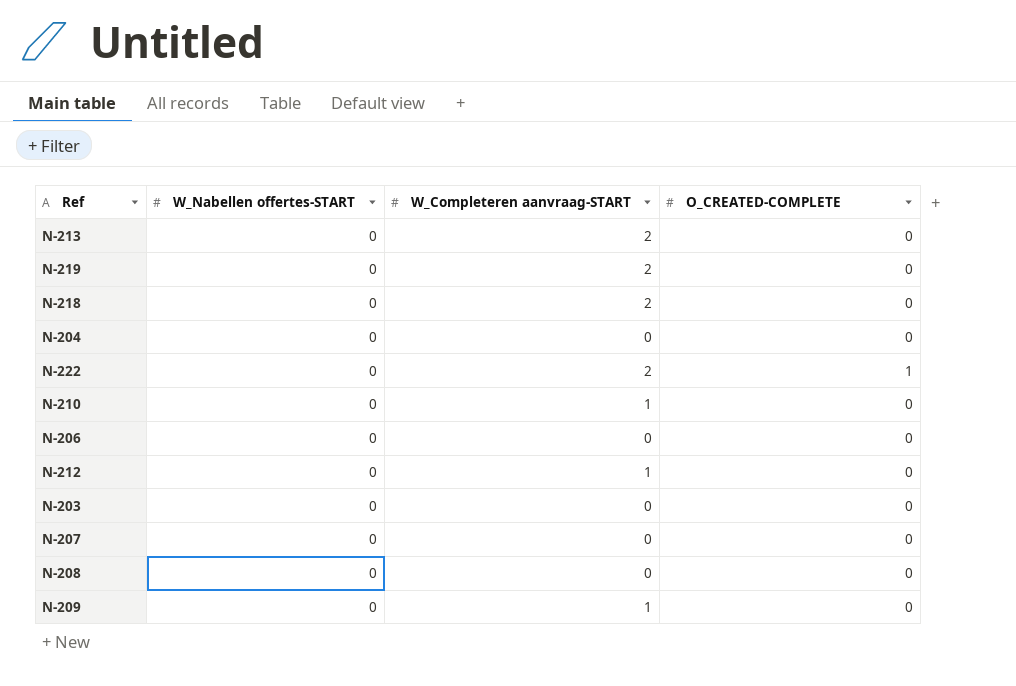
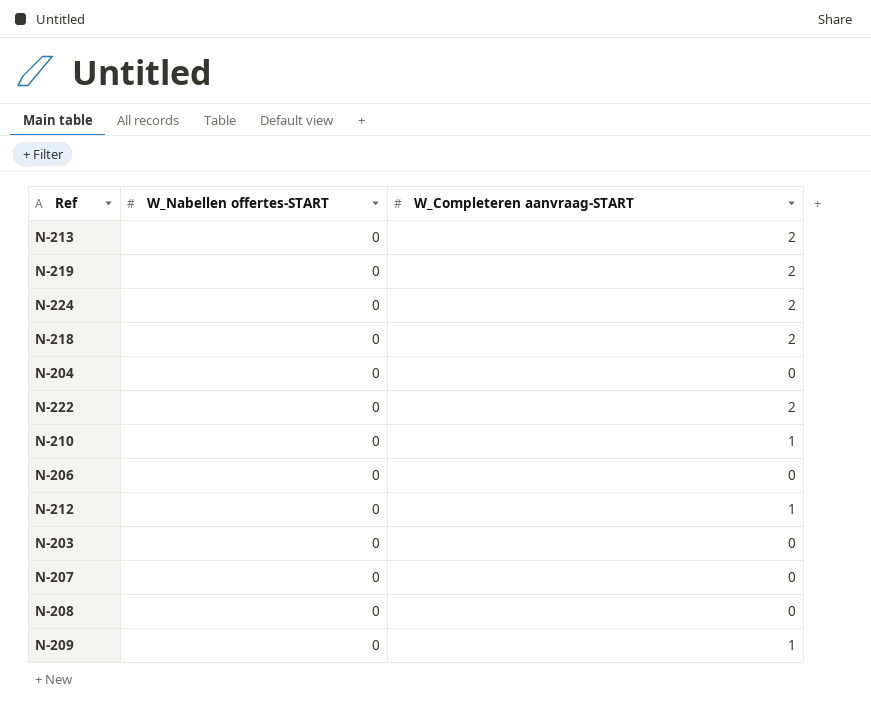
column O_CREATED-COMPLETE | position: 4 -> none
row N-224: none -> 0 | 2

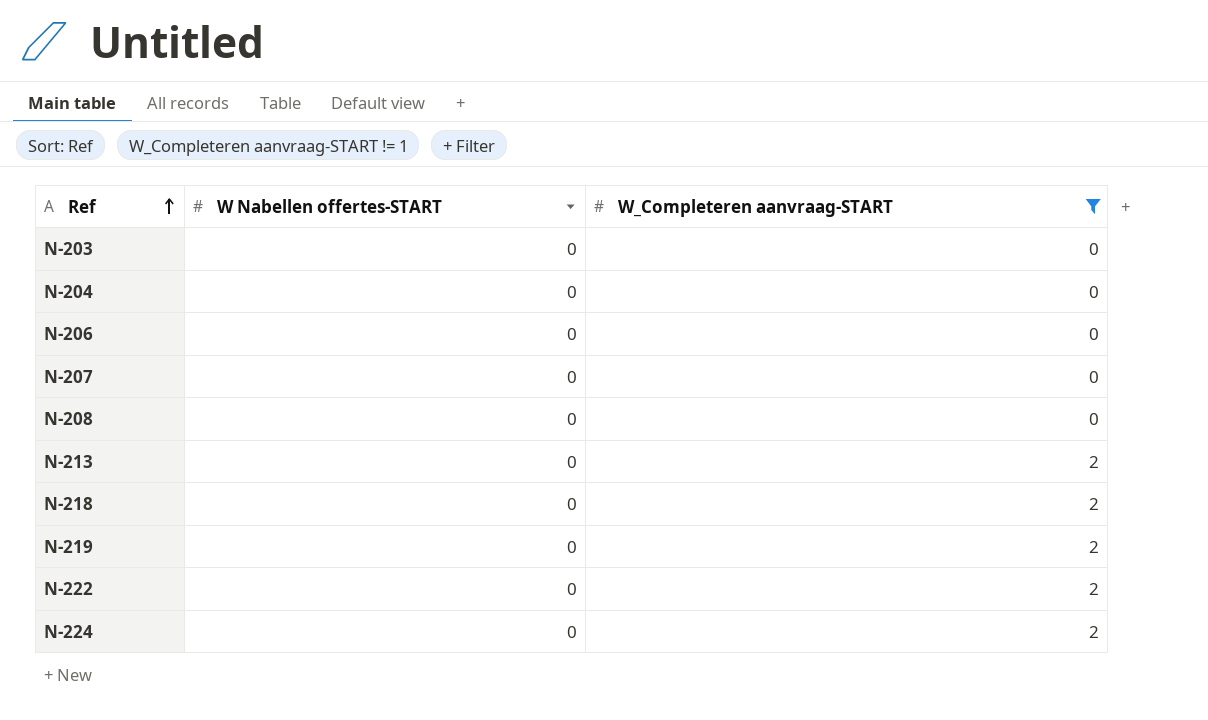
filter: none -> W_Completeren aanvraag-START != 1
row order: none -> Ref ascending
column name: W_Nabellen offertes-START -> W Nabellen offertes-START

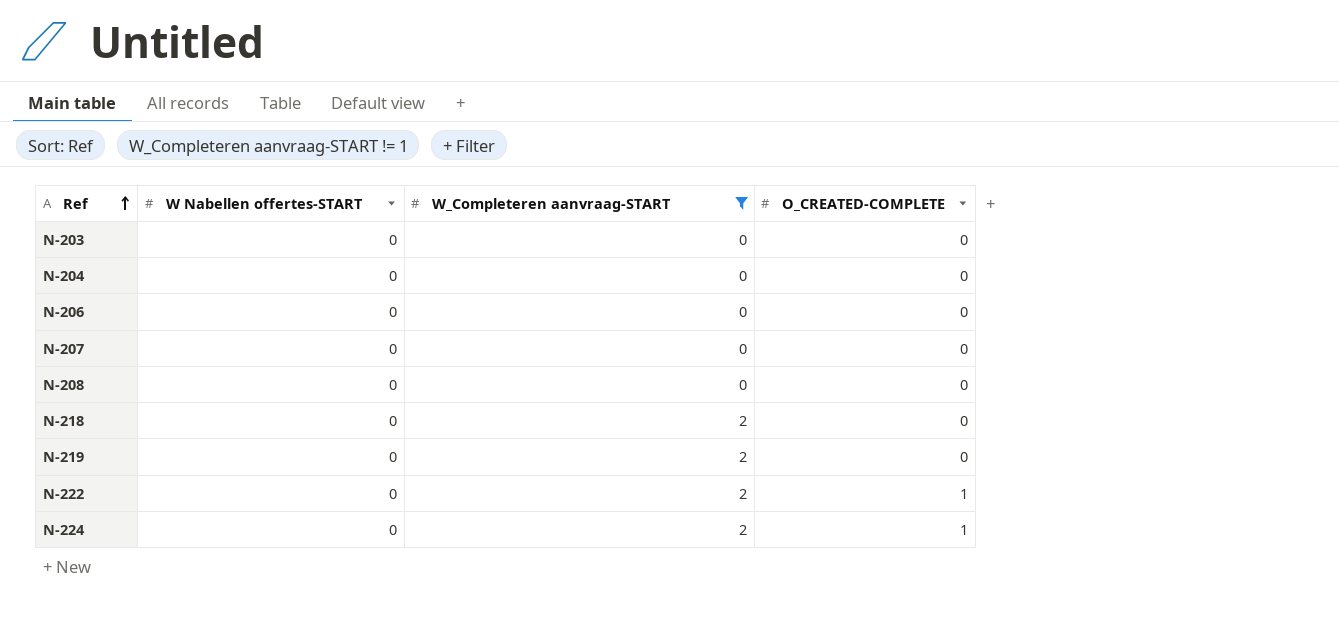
column O_CREATED-COMPLETE | position: none -> 4
row N-213: 0 | 2 -> none

